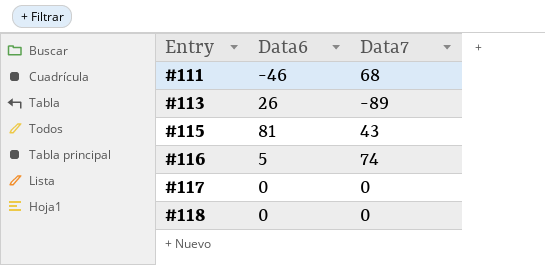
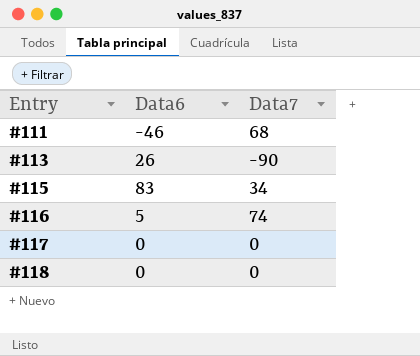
#113 | Data7: -89 -> -90
#115 | Data6: 81 -> 83
#115 | Data7: 43 -> 34

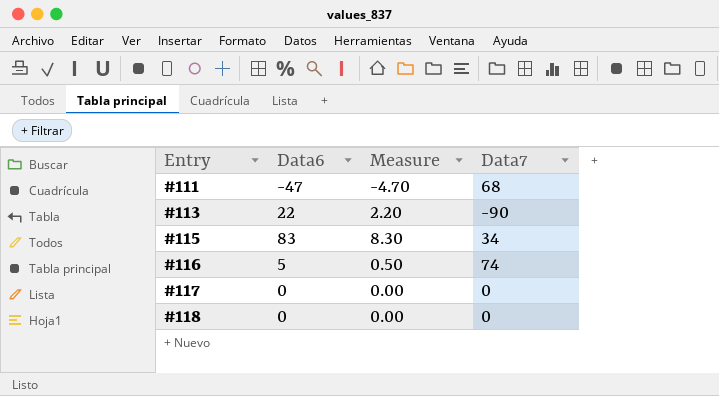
column Measure | formula: none -> [Data6] * 0.1
#111 | Data6: -46 -> -47
#113 | Data6: 26 -> 22

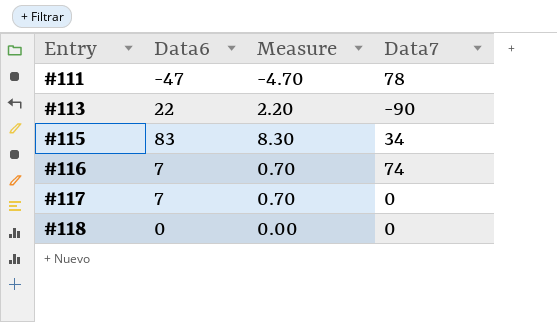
#111 | Data7: 68 -> 78
#116 | Data6: 5 -> 7
#116 | Measure: 0.50 -> 0.70
#117 | Data6: 0 -> 7
#117 | Measure: 0.00 -> 0.70

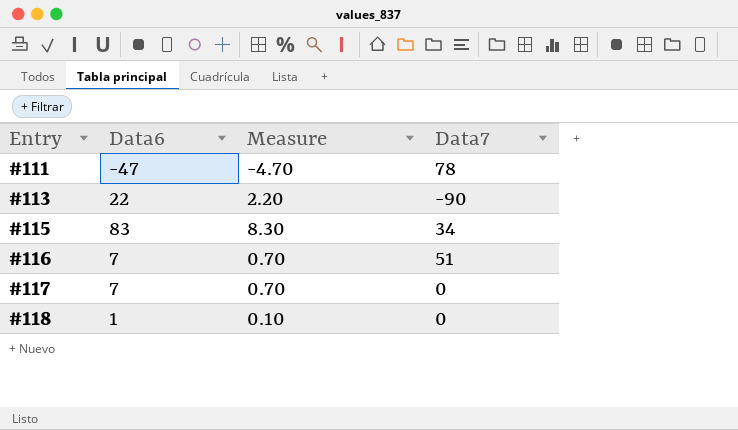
#116 | Data7: 74 -> 51
#118 | Data6: 0 -> 1
#118 | Measure: 0.00 -> 0.10

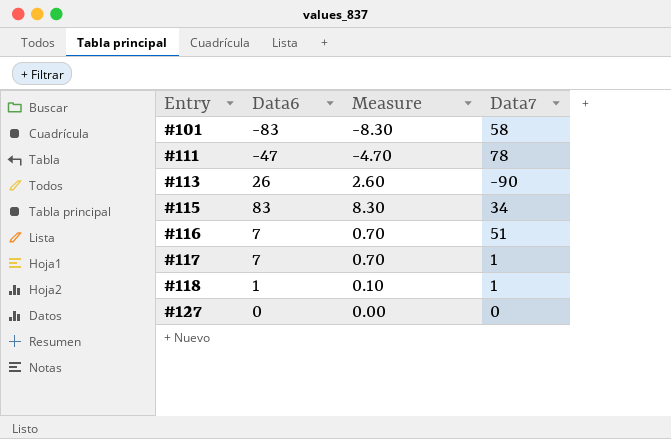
row #101: none -> -83 | -8.30 | 58
#113 | Data6: 22 -> 26
#113 | Measure: 2.20 -> 2.60
#117 | Data7: 0 -> 1
#118 | Data7: 0 -> 1
row #127: none -> 0 | 0.00 | 0

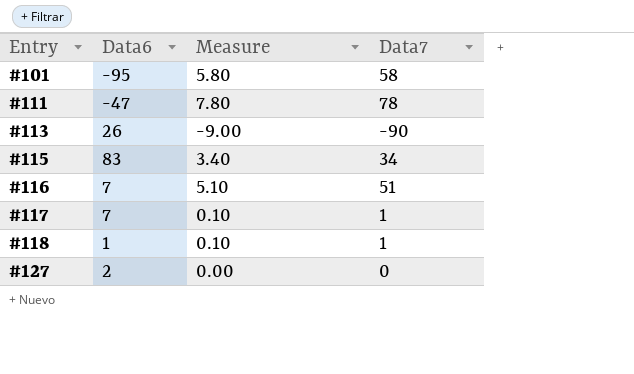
column Measure | formula: [Data6] * 0.1 -> [Data7] * 0.1
#101 | Data6: -83 -> -95
#127 | Data6: 0 -> 2

